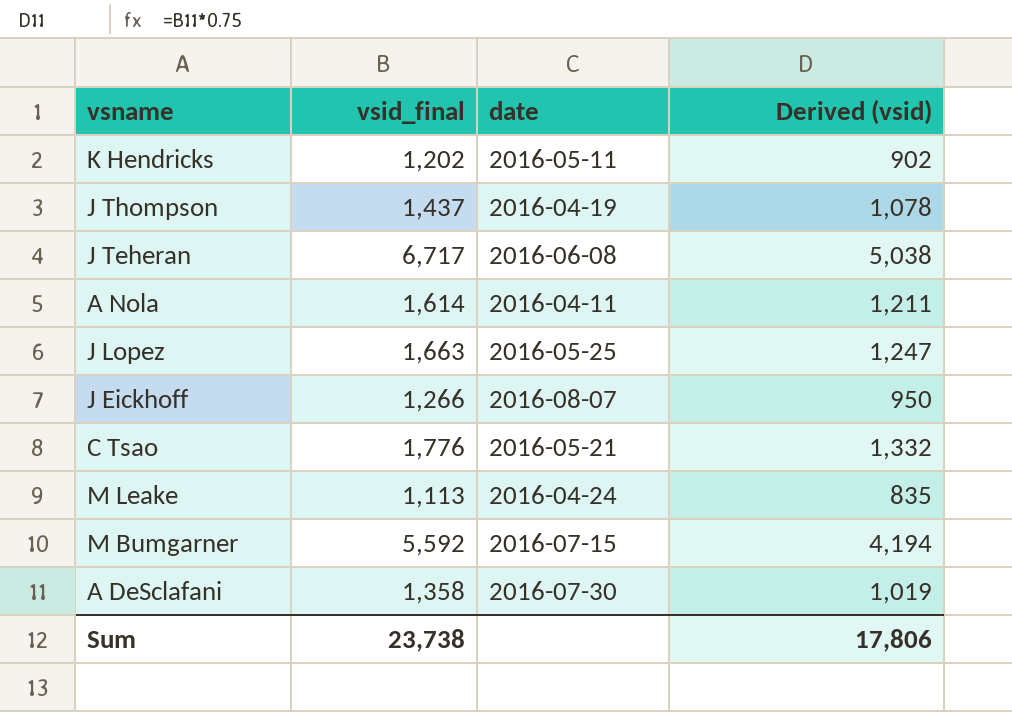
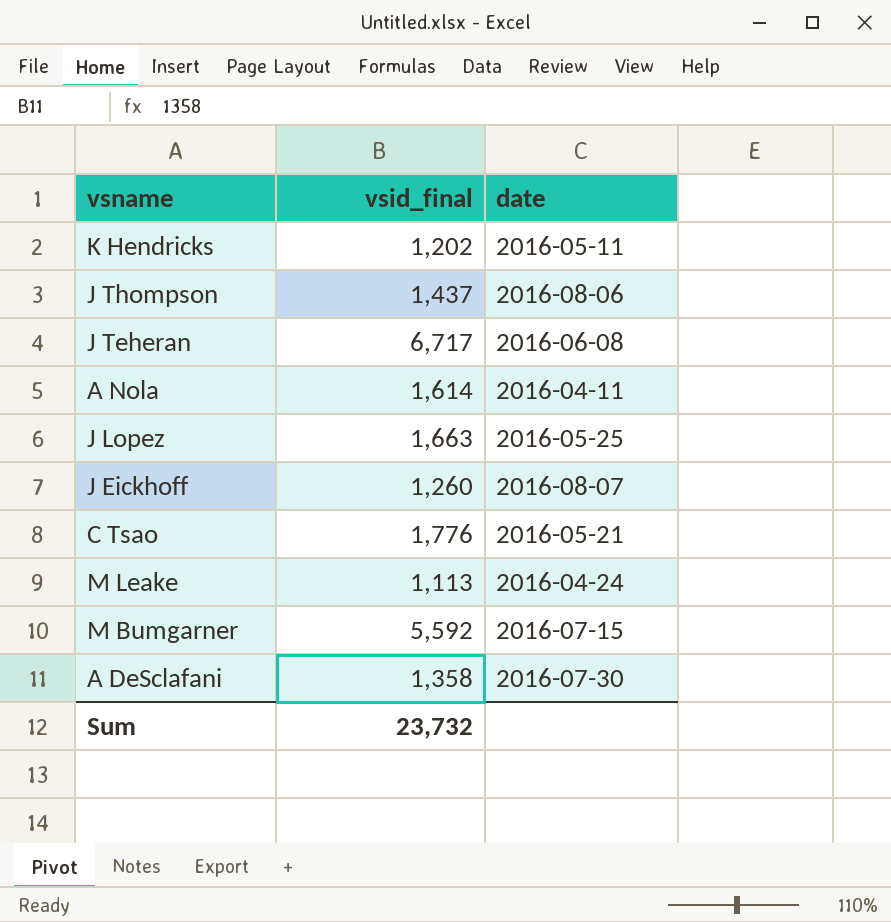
column Derived (vsid) | formula: [vsid_final] * 0.75 -> none
J Thompson | date: 2016-04-19 -> 2016-08-06
J Eickhoff | vsid_final: 1,266 -> 1,260
Sum | vsid_final: 23,738 -> 23,732

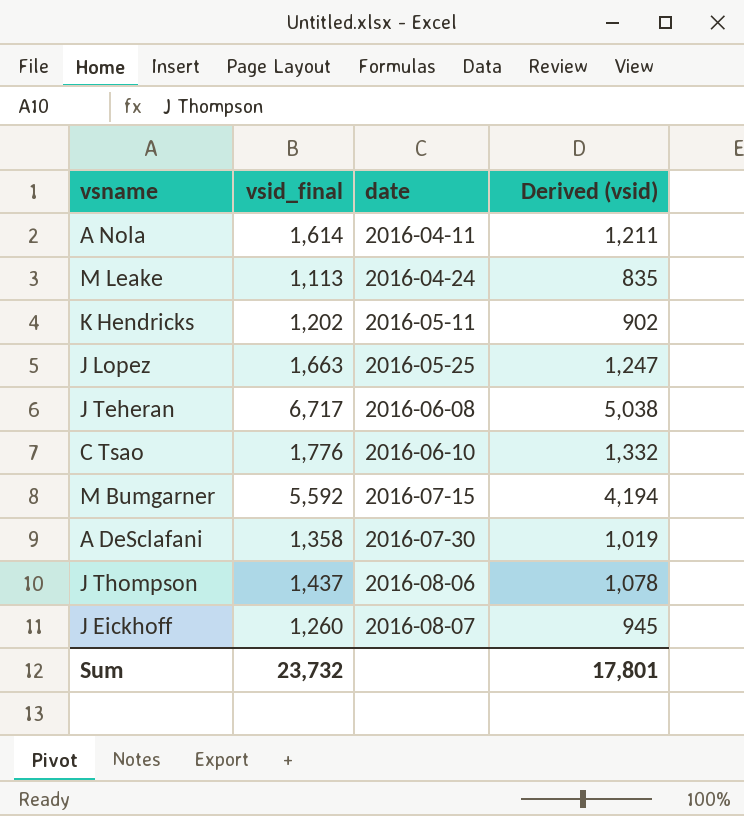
row order: none -> date ascending
column Derived (vsid) | formula: none -> [vsid_final] * 0.75
C Tsao | date: 2016-05-21 -> 2016-06-10

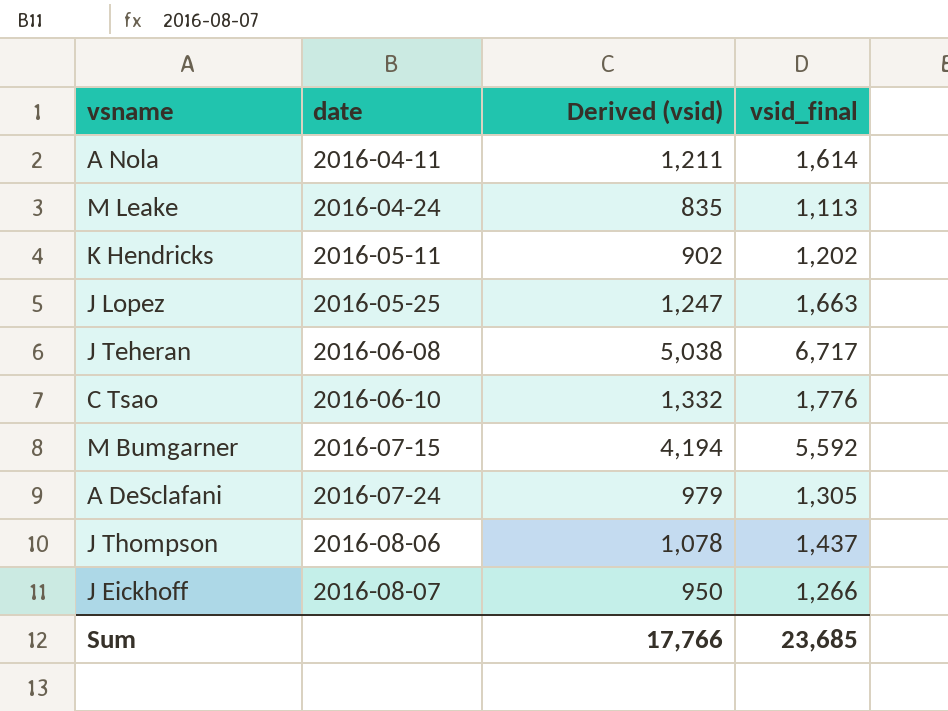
column vsid_final | position: 2 -> 4
A DeSclafani | date: 2016-07-30 -> 2016-07-24
A DeSclafani | Derived (vsid): 1,019 -> 979
A DeSclafani | vsid_final: 1,358 -> 1,305
J Eickhoff | Derived (vsid): 945 -> 950
J Eickhoff | vsid_final: 1,260 -> 1,266
Sum | Derived (vsid): 17,801 -> 17,766
Sum | vsid_final: 23,732 -> 23,685

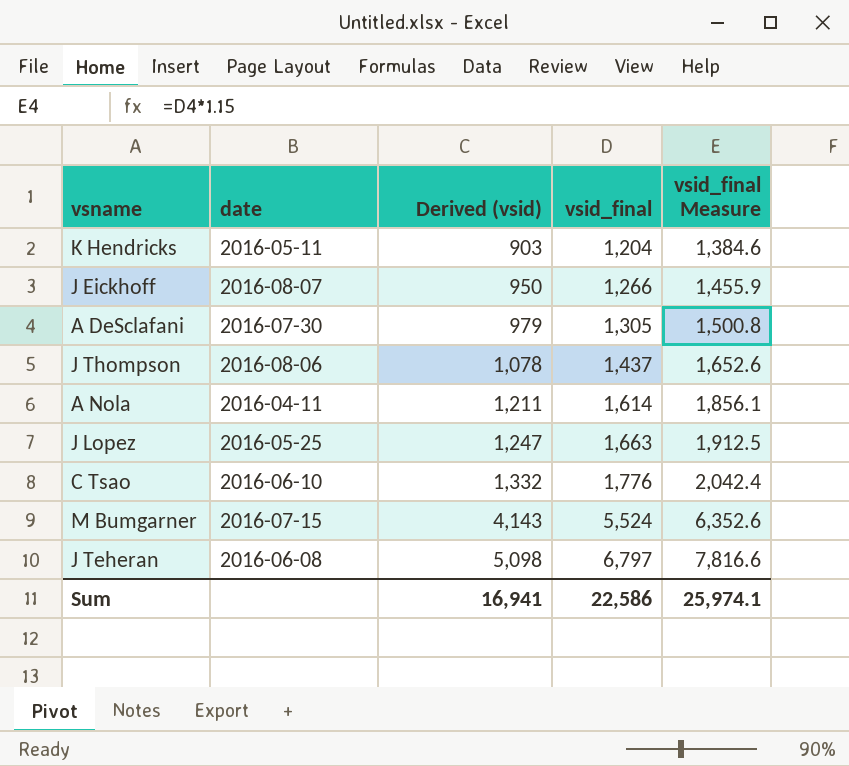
row order: date ascending -> Derived (vsid) ascending
column vsid_final Measure | formula: none -> [vsid_final] * 1.15
row M Leake: 2016-04-24 | 835 | 1,113 -> none
K Hendricks | Derived (vsid): 902 -> 903
K Hendricks | vsid_final: 1,202 -> 1,204
A DeSclafani | date: 2016-07-24 -> 2016-07-30
M Bumgarner | Derived (vsid): 4,194 -> 4,143
M Bumgarner | vsid_final: 5,592 -> 5,524
J Teheran | Derived (vsid): 5,038 -> 5,098
J Teheran | vsid_final: 6,717 -> 6,797
Sum | Derived (vsid): 17,766 -> 16,941
Sum | vsid_final: 23,685 -> 22,586

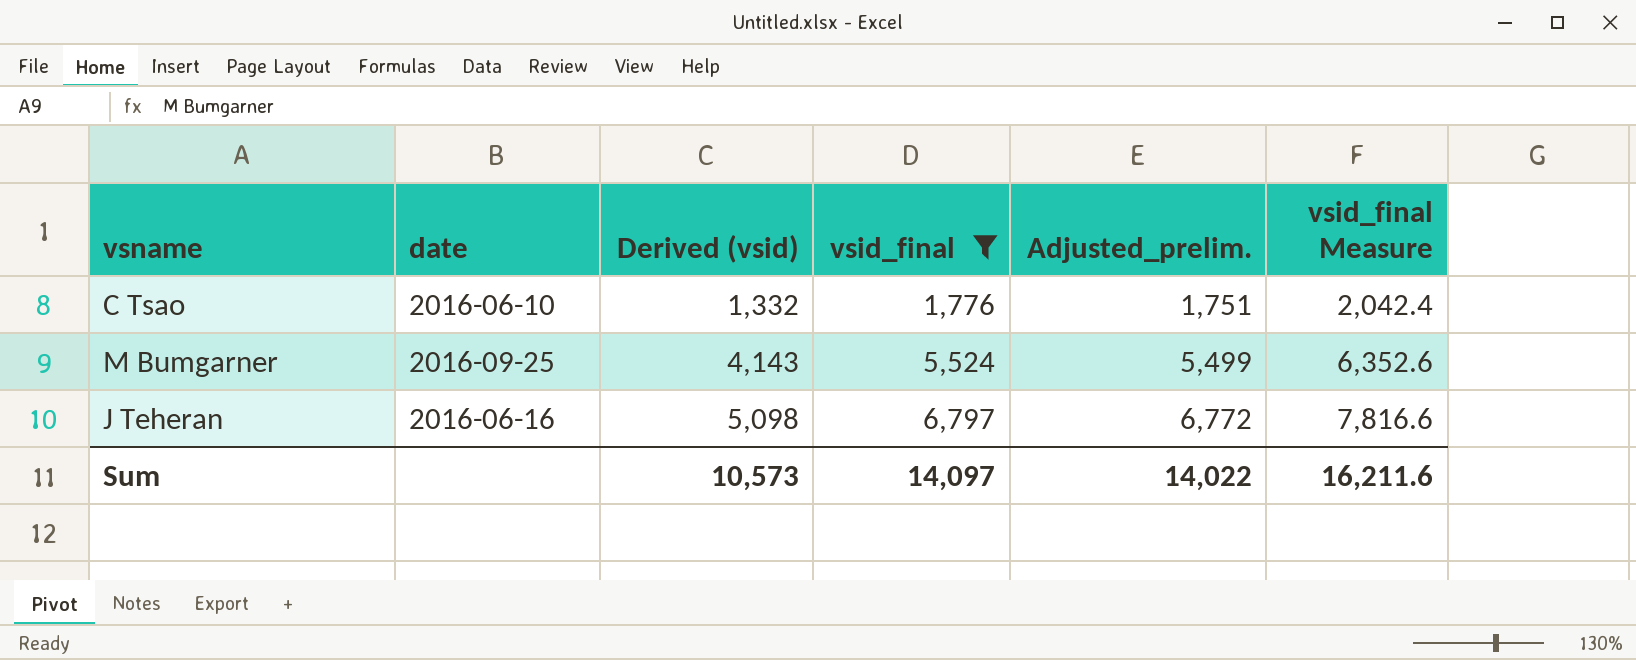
filter: none -> vsid_final >= 1,776
column Adjusted_prelim. | formula: none -> [vsid_final] - 25
M Bumgarner | date: 2016-07-15 -> 2016-09-25
J Teheran | date: 2016-06-08 -> 2016-06-16
Sum | Derived (vsid): 16,941 -> 10,573
Sum | vsid_final: 22,586 -> 14,097
Sum | vsid_final Measure: 25,974.1 -> 16,211.6

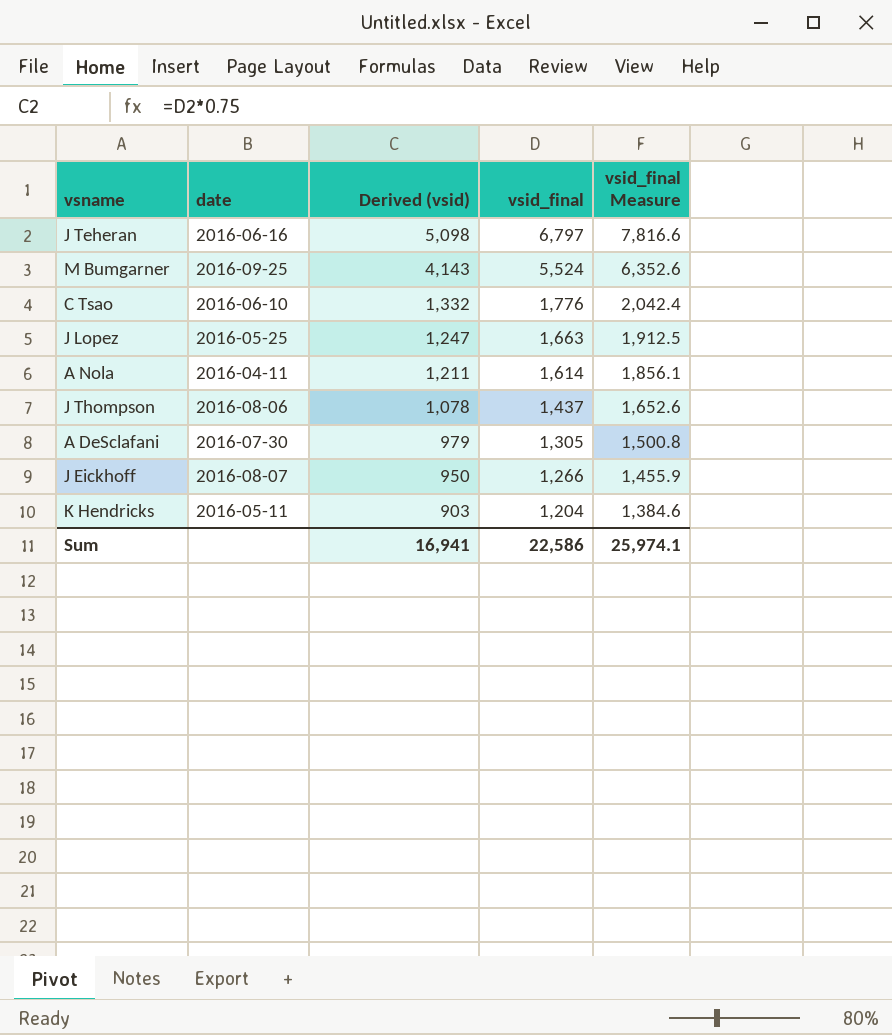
filter: vsid_final >= 1,776 -> none
row order: Derived (vsid) ascending -> Derived (vsid) descending
column Adjusted_prelim. | formula: [vsid_final] - 25 -> none
Sum | Derived (vsid): 10,573 -> 16,941
Sum | vsid_final: 14,097 -> 22,586
Sum | vsid_final Measure: 16,211.6 -> 25,974.1

